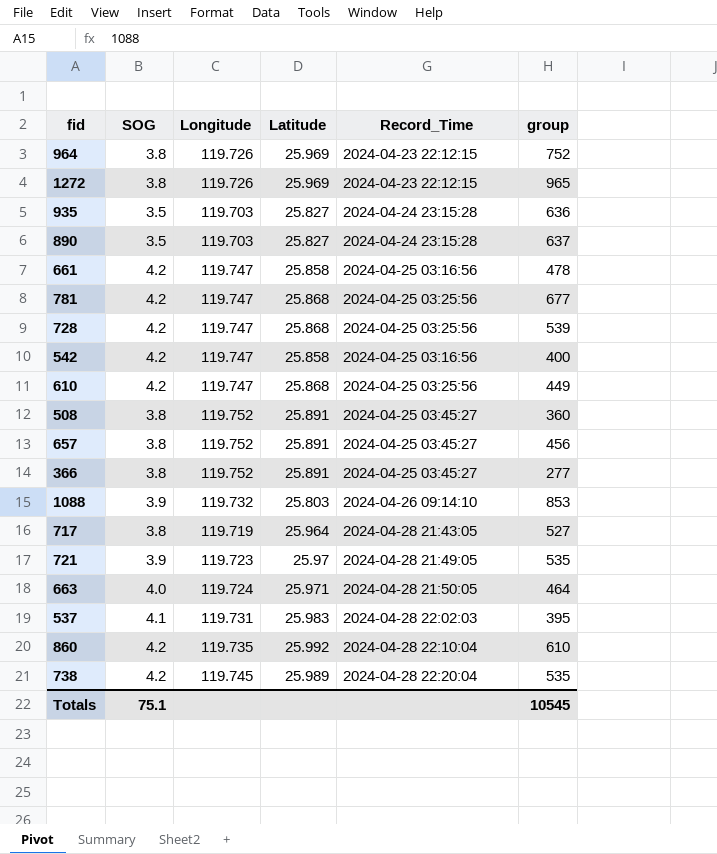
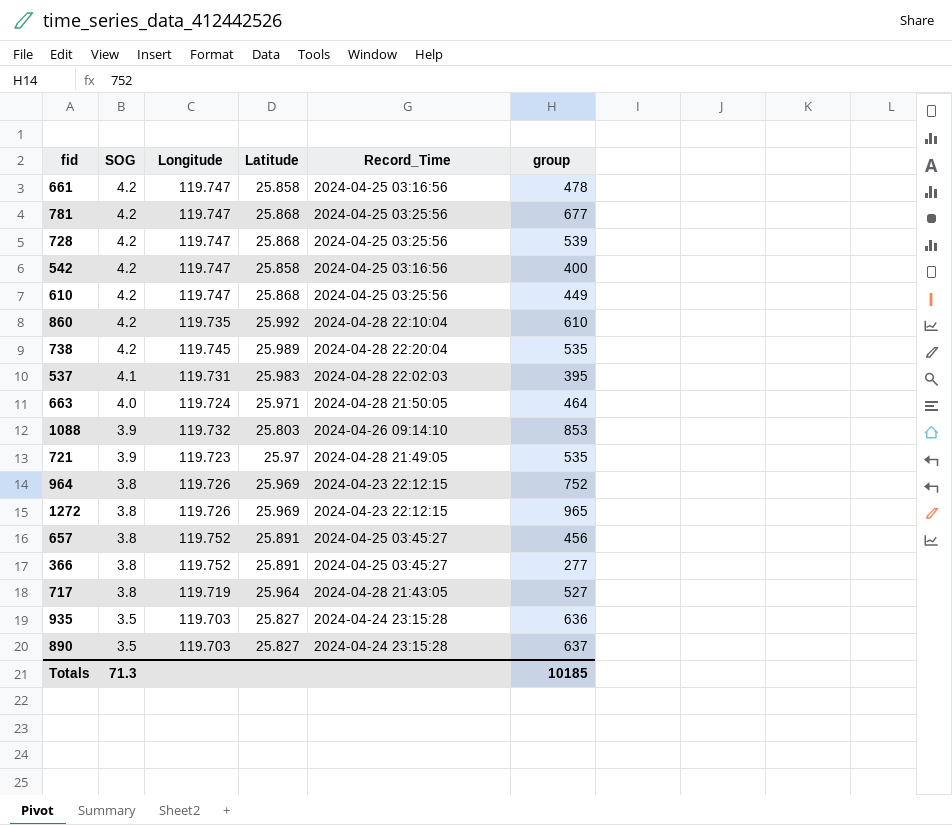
row order: none -> SOG descending
row 508: 3.8 | 119.752 | 25.891 | 2024-04-25 03:45:27 | 360 -> none
Totals | SOG: 75.1 -> 71.3
Totals | group: 10545 -> 10185

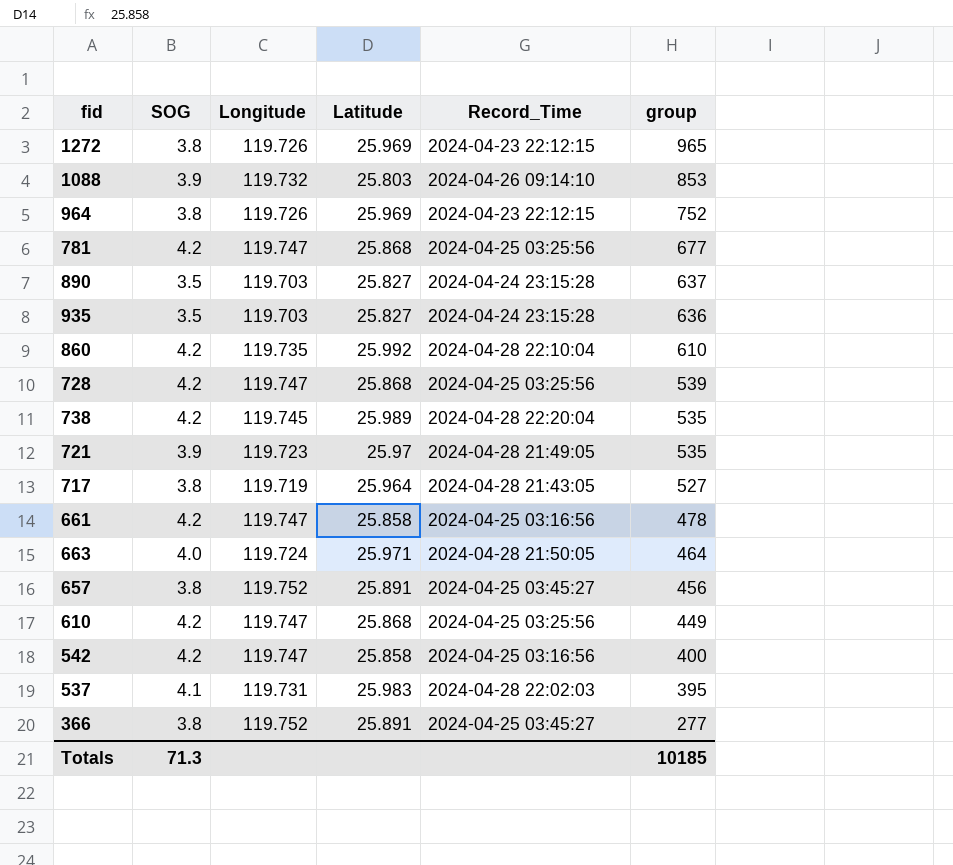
row order: SOG descending -> group descending

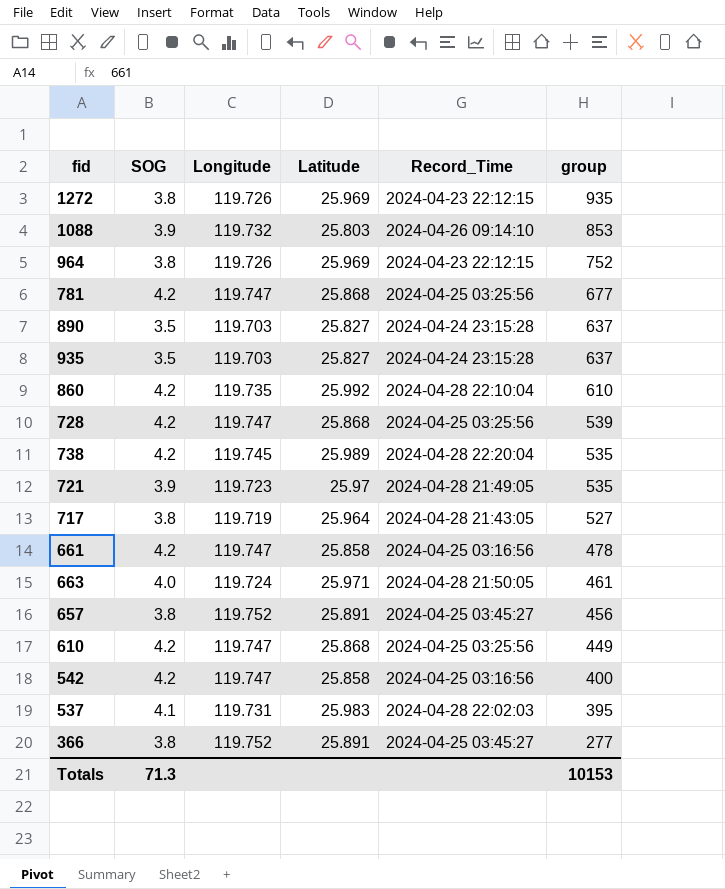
1272 | group: 965 -> 935
935 | group: 636 -> 637
663 | group: 464 -> 461
Totals | group: 10185 -> 10153

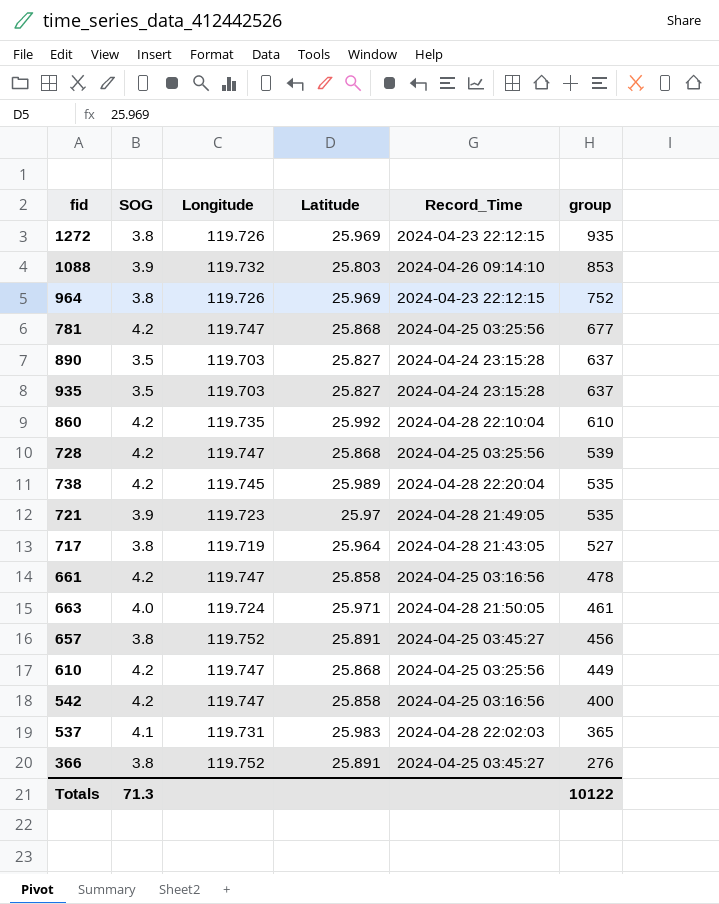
537 | group: 395 -> 365
366 | group: 277 -> 276
Totals | group: 10153 -> 10122

